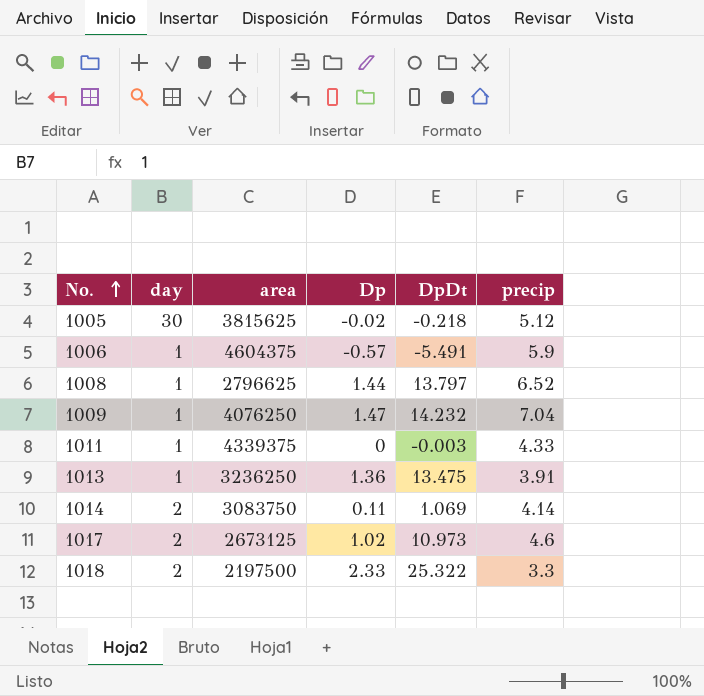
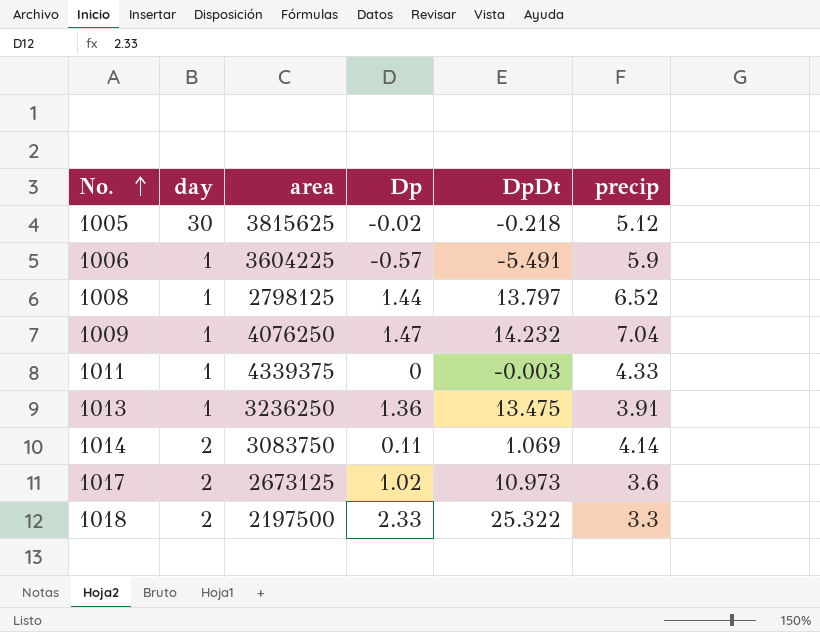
1006 | area: 4604375 -> 3604225
1008 | area: 2796625 -> 2798125
1017 | precip: 4.6 -> 3.6

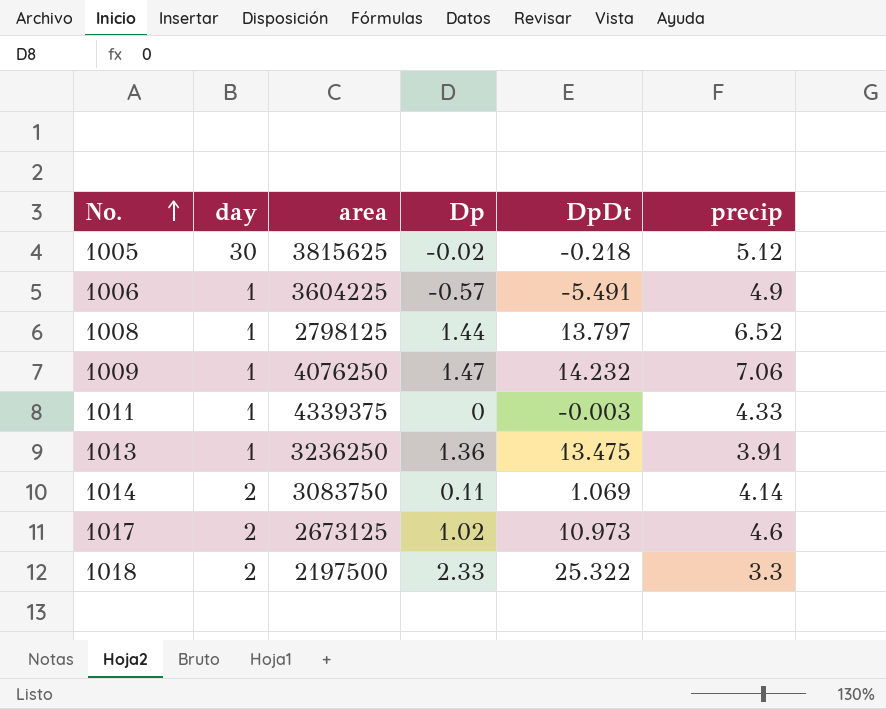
1006 | precip: 5.9 -> 4.9
1009 | precip: 7.04 -> 7.06
1017 | precip: 3.6 -> 4.6

